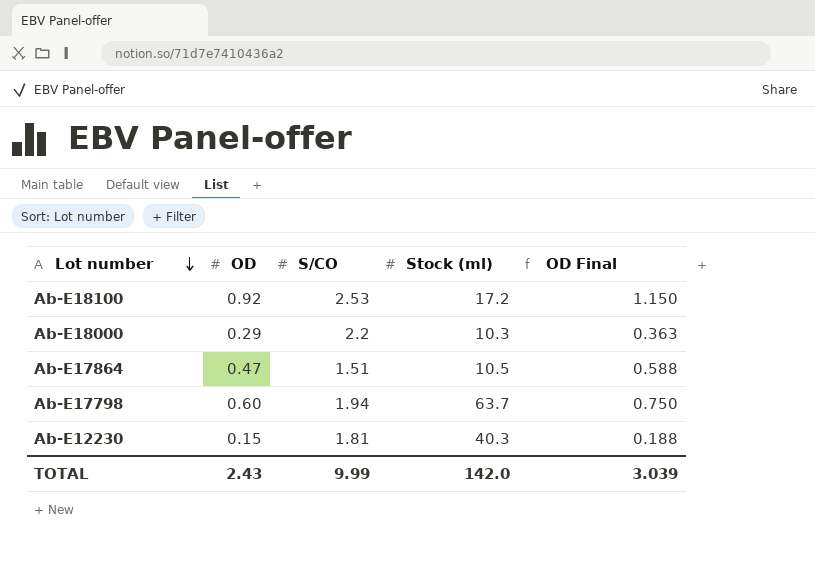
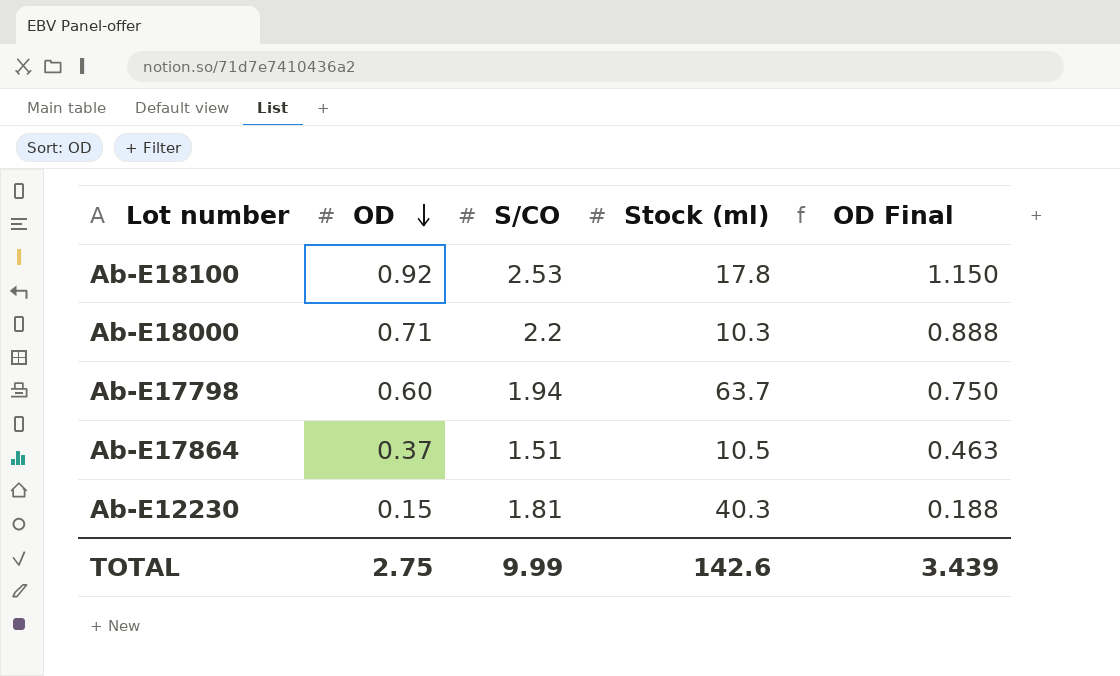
row order: Lot number descending -> OD descending
Ab-E18100 | Stock (ml): 17.2 -> 17.8
Ab-E18000 | OD: 0.29 -> 0.71
Ab-E18000 | OD Final: 0.363 -> 0.888
Ab-E17864 | OD: 0.47 -> 0.37
Ab-E17864 | OD Final: 0.588 -> 0.463
TOTAL | OD: 2.43 -> 2.75
TOTAL | Stock (ml): 142.0 -> 142.6
TOTAL | OD Final: 3.039 -> 3.439

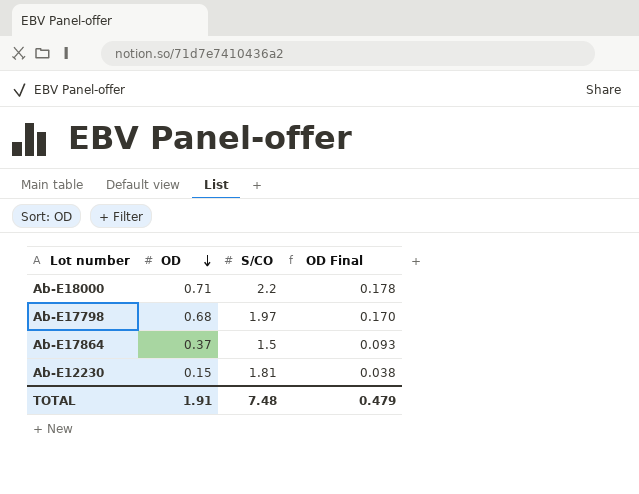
column Stock (ml) | position: 4 -> none
column OD Final | formula: [OD] * 1.25 -> [OD] * 0.25
row Ab-E18100: 0.92 | 2.53 | 17.8 | 1.150 -> none
Ab-E17798 | OD: 0.60 -> 0.68
Ab-E17798 | S/CO: 1.94 -> 1.97
Ab-E17864 | S/CO: 1.51 -> 1.5
TOTAL | OD: 2.75 -> 1.91
TOTAL | S/CO: 9.99 -> 7.48
TOTAL | OD Final: 3.439 -> 0.479

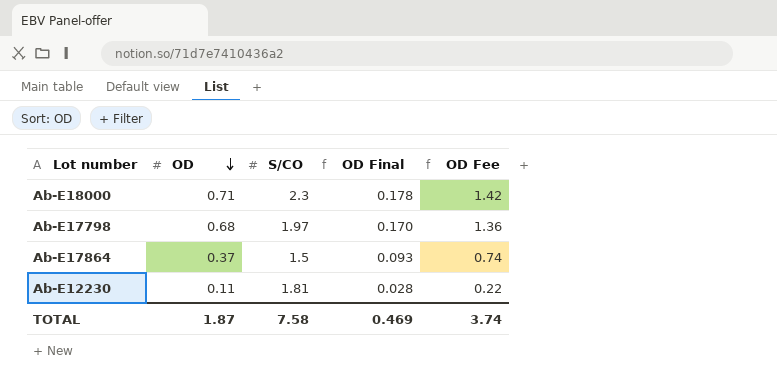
column OD Fee | formula: none -> [OD] * 2
Ab-E18000 | S/CO: 2.2 -> 2.3
Ab-E12230 | OD: 0.15 -> 0.11
Ab-E12230 | OD Final: 0.038 -> 0.028
TOTAL | OD: 1.91 -> 1.87
TOTAL | S/CO: 7.48 -> 7.58
TOTAL | OD Final: 0.479 -> 0.469

